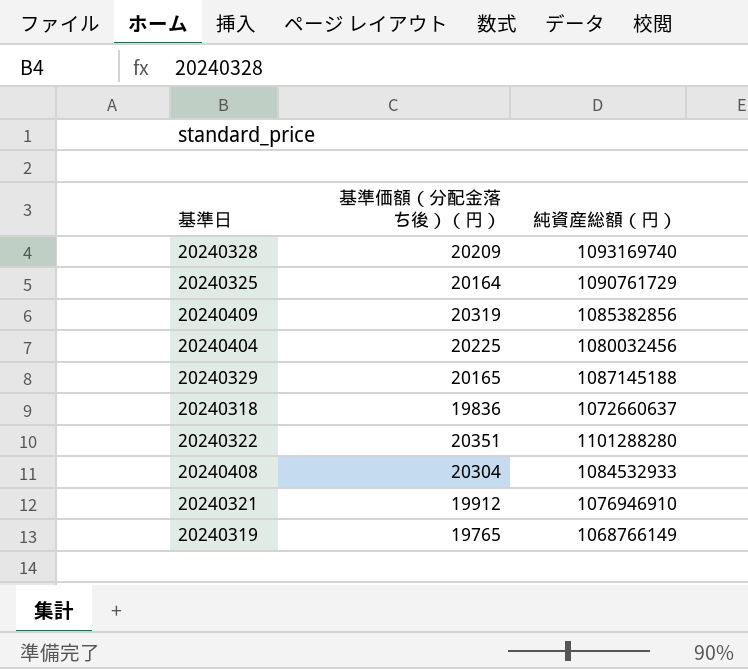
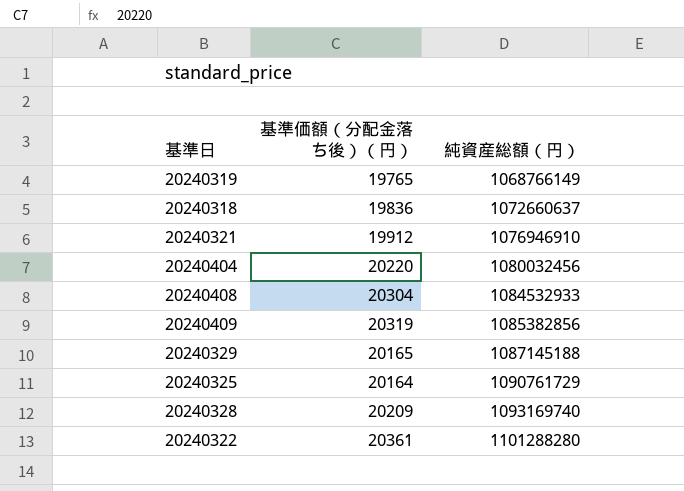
row order: none -> 純資産総額（円） ascending
20240404 | 基準価額（分配金落ち後）（円）: 20225 -> 20220
20240322 | 基準価額（分配金落ち後）（円）: 20351 -> 20361

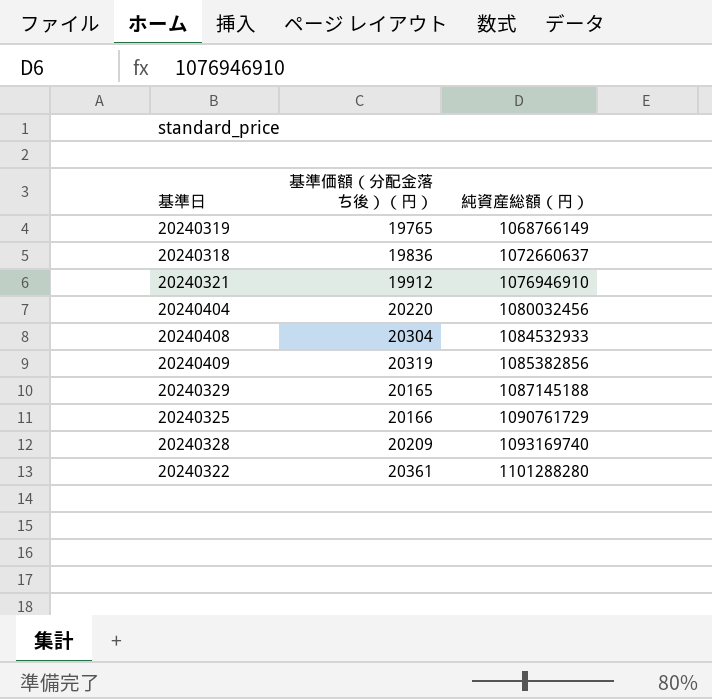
20240325 | 基準価額（分配金落ち後）（円）: 20164 -> 20166

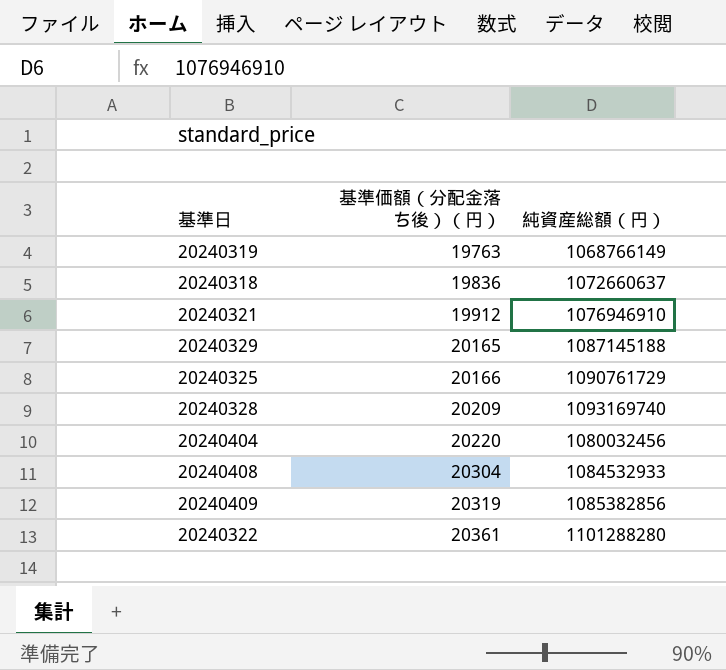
row order: 純資産総額（円） ascending -> 基準価額（分配金落ち後）（円） ascending
20240319 | 基準価額（分配金落ち後）（円）: 19765 -> 19763

